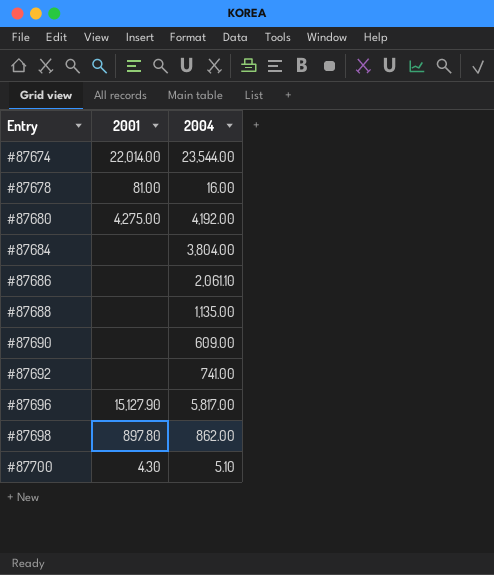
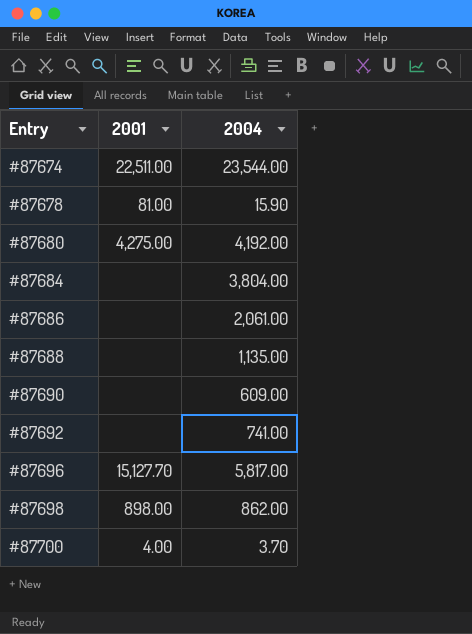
#87674 | 2001: 22,014.00 -> 22,511.00
#87678 | 2004: 16.00 -> 15.90
#87686 | 2004: 2,061.10 -> 2,061.00
#87696 | 2001: 15,127.90 -> 15,127.70
#87698 | 2001: 897.80 -> 898.00
#87700 | 2001: 4.30 -> 4.00
#87700 | 2004: 5.10 -> 3.70

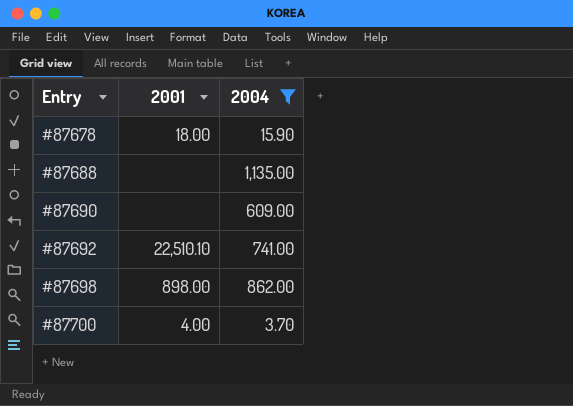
filter: none -> 2004 <= 1,135.00
#87678 | 2001: 81.00 -> 18.00
#87692 | 2001: none -> 22,510.10

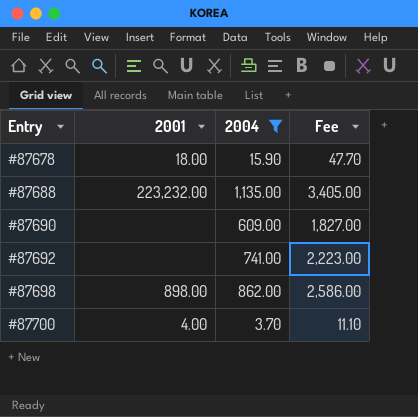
column Fee | formula: none -> [2004] * 3
#87688 | 2001: none -> 223,232.00
#87692 | 2001: 22,510.10 -> none

